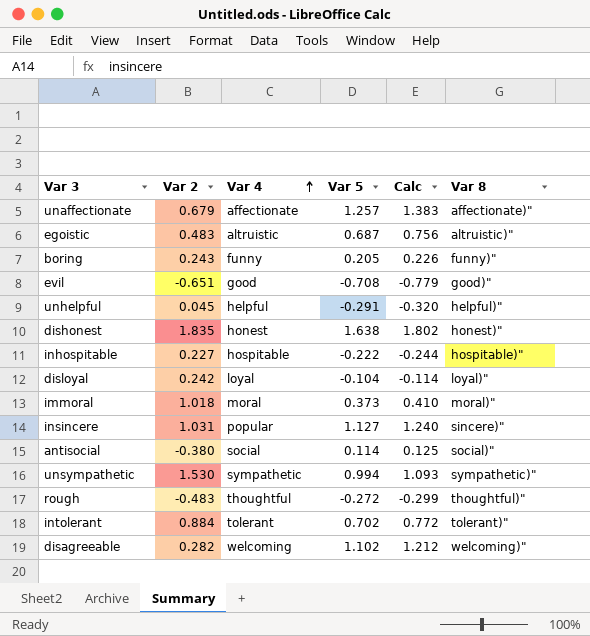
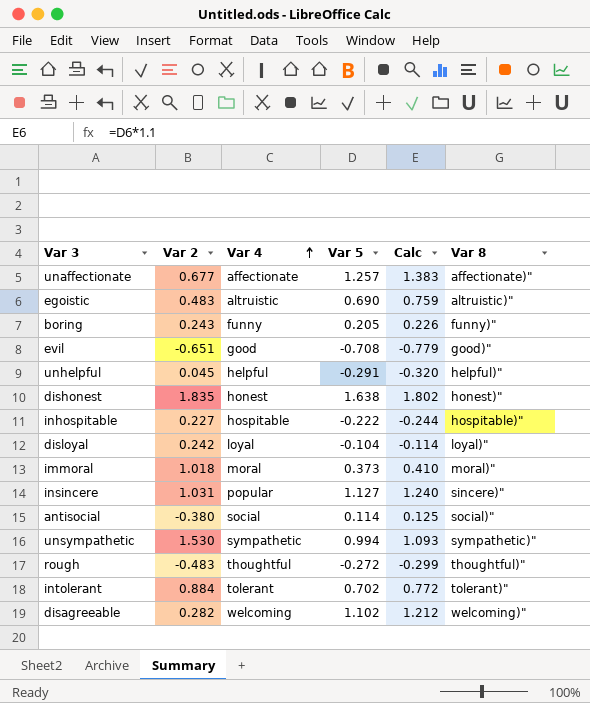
unaffectionate | Var 2: 0.679 -> 0.677
egoistic | Var 5: 0.687 -> 0.690
egoistic | Calc: 0.756 -> 0.759

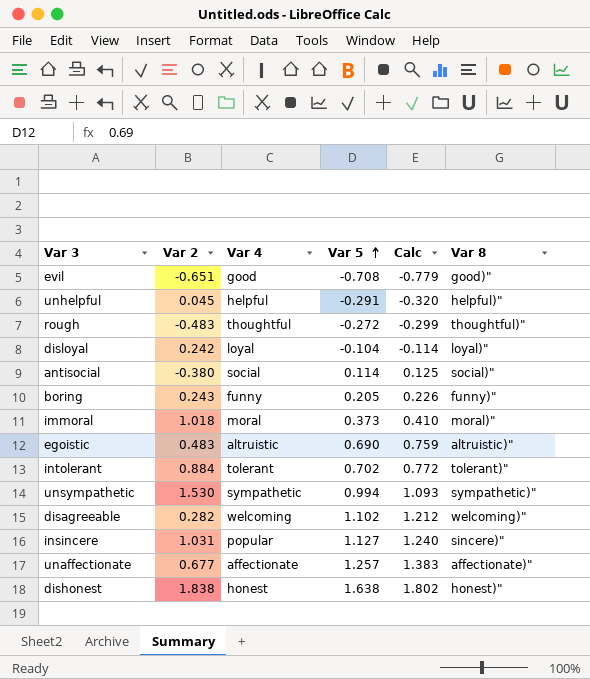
row order: Var 4 ascending -> Var 5 ascending
row inhospitable: 0.227 | hospitable | -0.222 | -0.244 | hospitable)" -> none
dishonest | Var 2: 1.835 -> 1.838

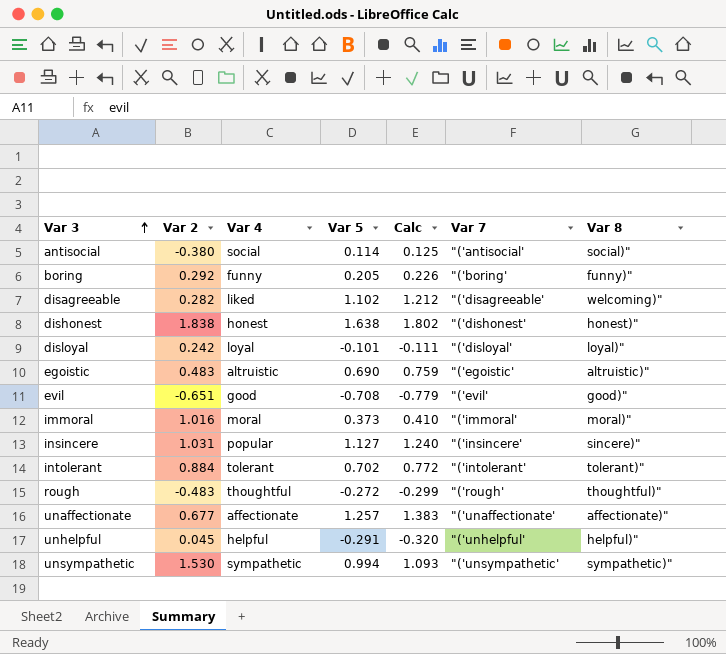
row order: Var 5 ascending -> Var 3 ascending
column Var 7 | position: none -> 6
boring | Var 2: 0.243 -> 0.292
disagreeable | Var 4: welcoming -> liked
disloyal | Var 5: -0.104 -> -0.101
disloyal | Calc: -0.114 -> -0.111
immoral | Var 2: 1.018 -> 1.016

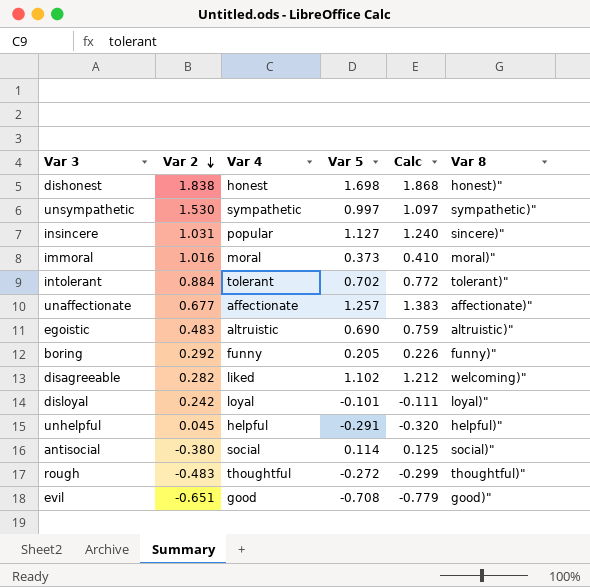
row order: Var 3 ascending -> Var 2 descending
column Var 7 | position: 6 -> none
dishonest | Var 5: 1.638 -> 1.698
dishonest | Calc: 1.802 -> 1.868
unsympathetic | Var 5: 0.994 -> 0.997
unsympathetic | Calc: 1.093 -> 1.097

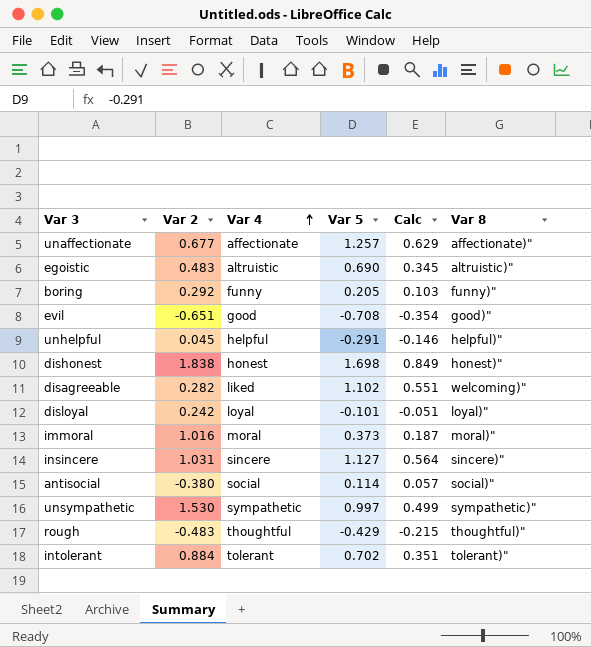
row order: Var 2 descending -> Var 4 ascending
column Calc | formula: [Var 5] * 1.1 -> [Var 5] * 0.5
insincere | Var 4: popular -> sincere
rough | Var 5: -0.272 -> -0.429

